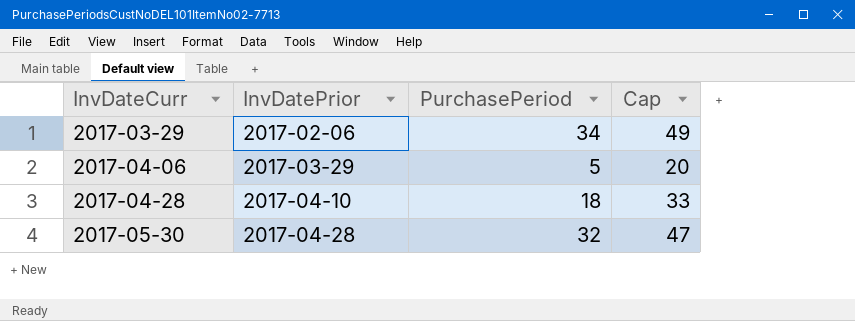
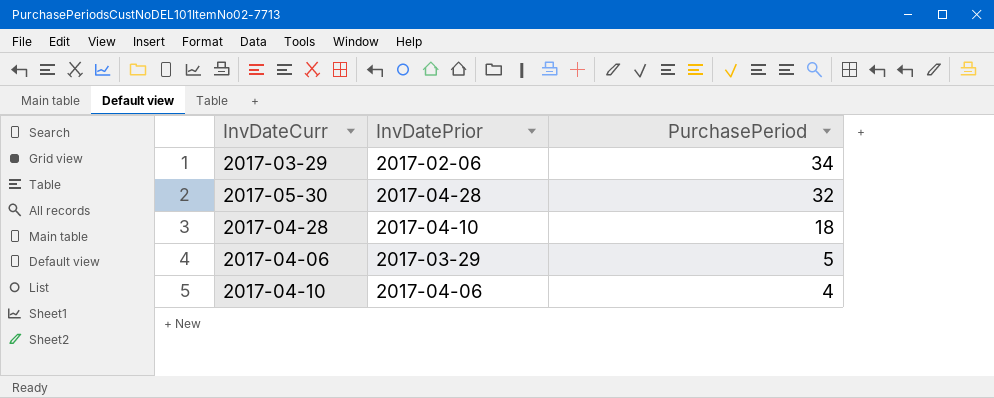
row order: InvDateCurr ascending -> PurchasePeriod descending
column Cap | formula: [PurchasePeriod] + 15 -> none
row 2017-04-10: none -> 2017-04-06 | 4

